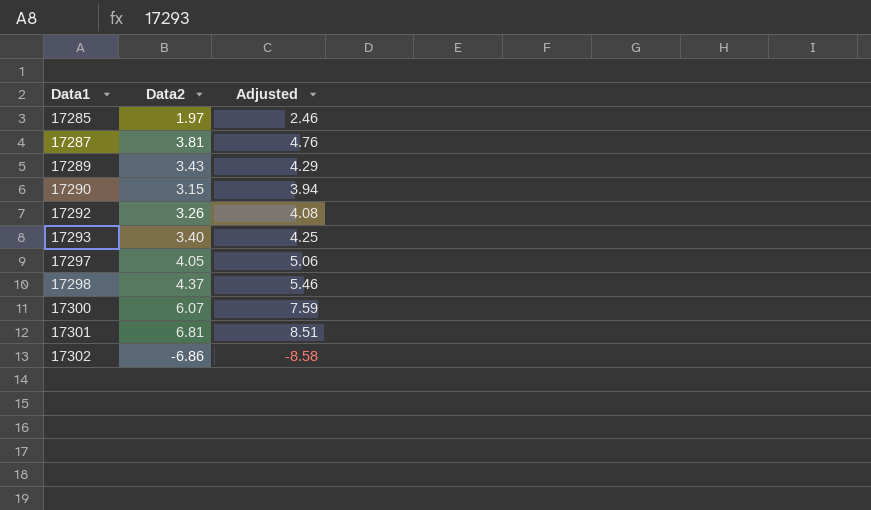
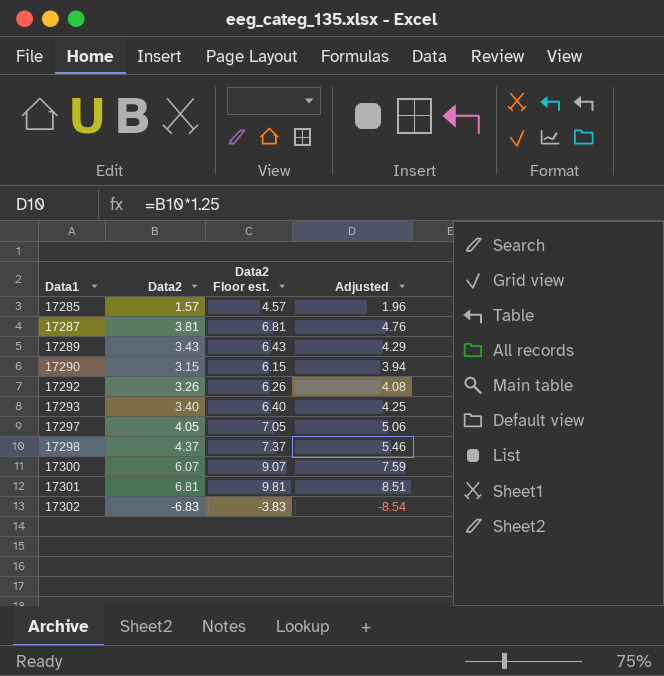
column Data2 Floor est. | formula: none -> [Data2] + 3
17285 | Data2: 1.97 -> 1.57
17285 | Adjusted: 2.46 -> 1.96
17302 | Data2: -6.86 -> -6.83
17302 | Adjusted: -8.58 -> -8.54

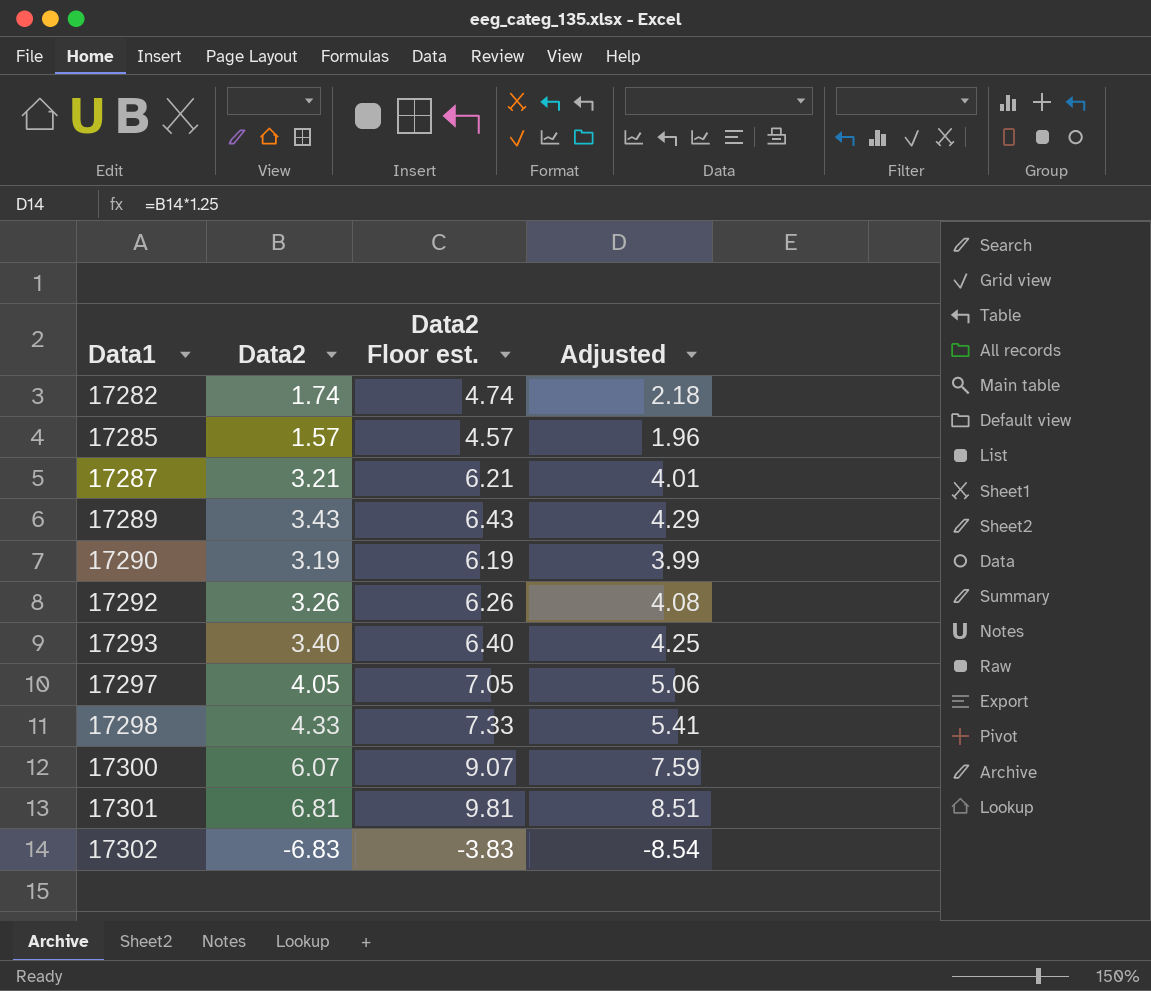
row 17282: none -> 1.74 | 4.74 | 2.18
17287 | Data2: 3.81 -> 3.21
17287 | Data2 Floor est.: 6.81 -> 6.21
17287 | Adjusted: 4.76 -> 4.01
17290 | Data2: 3.15 -> 3.19
17290 | Data2 Floor est.: 6.15 -> 6.19
17290 | Adjusted: 3.94 -> 3.99
17298 | Data2: 4.37 -> 4.33
17298 | Data2 Floor est.: 7.37 -> 7.33
17298 | Adjusted: 5.46 -> 5.41

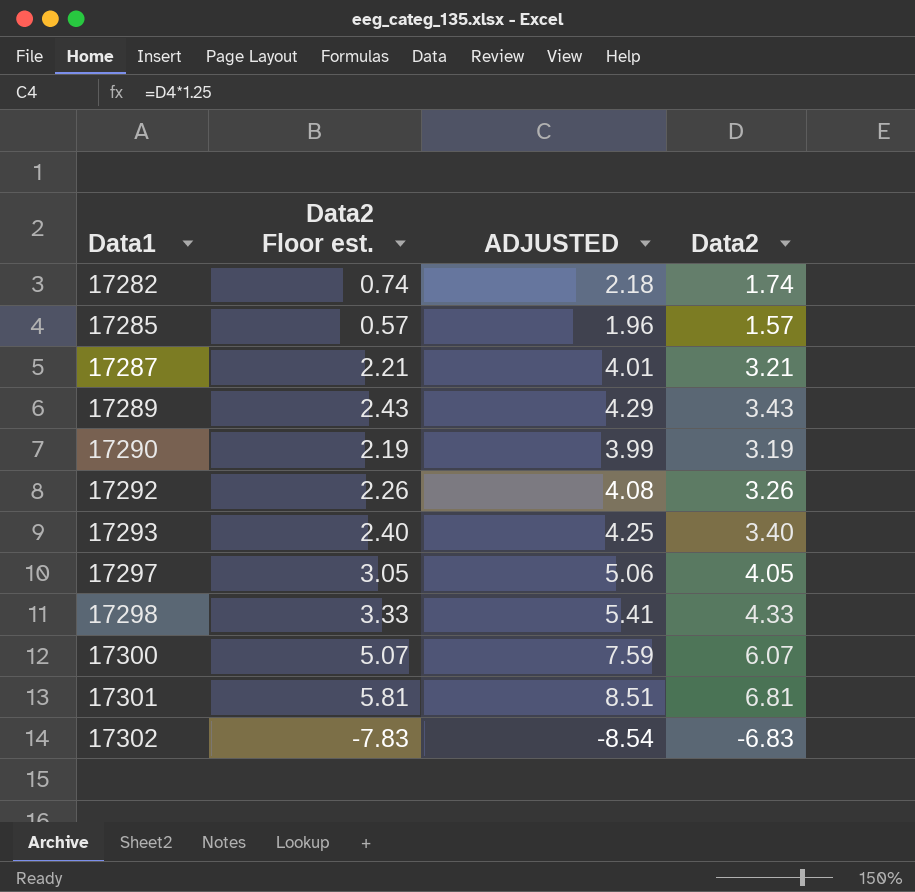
column Data2 Floor est. | formula: [Data2] + 3 -> [Data2] - 1
column name: Adjusted -> ADJUSTED
column Data2 | position: 2 -> 4

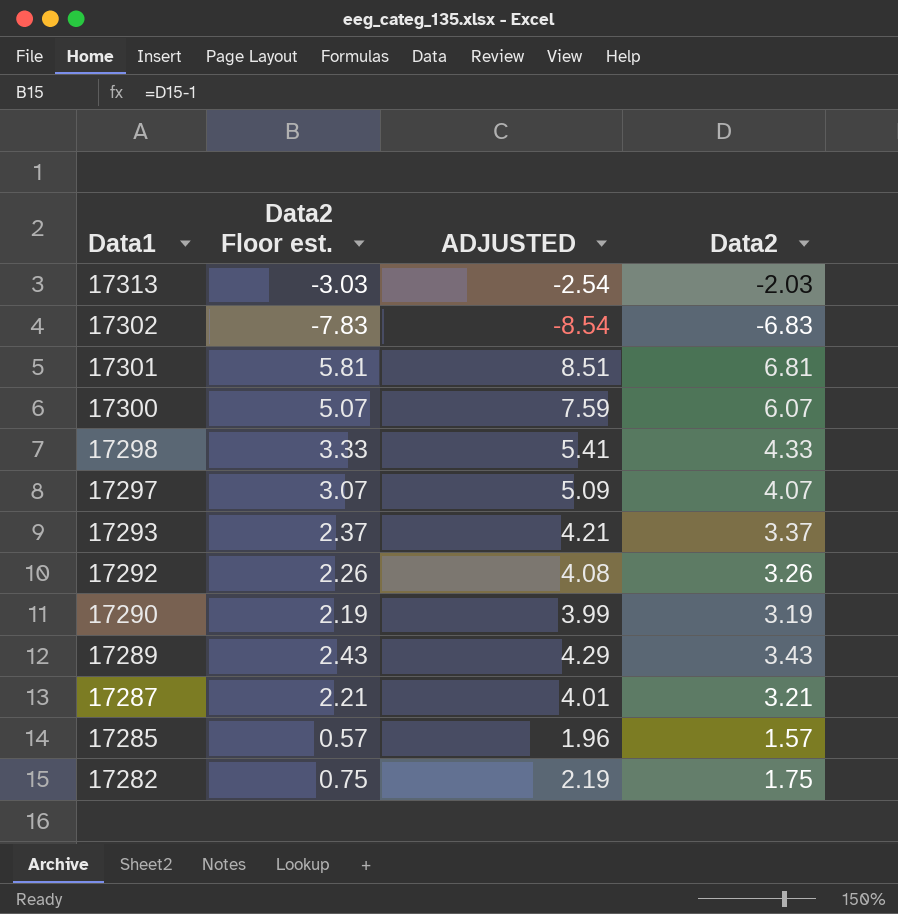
row order: Data1 ascending -> Data1 descending
row 17313: none -> -3.03 | -2.54 | -2.03
17297 | Data2 Floor est.: 3.05 -> 3.07
17297 | ADJUSTED: 5.06 -> 5.09
17297 | Data2: 4.05 -> 4.07
17293 | Data2 Floor est.: 2.40 -> 2.37
17293 | ADJUSTED: 4.25 -> 4.21
17293 | Data2: 3.40 -> 3.37
17282 | Data2 Floor est.: 0.74 -> 0.75
17282 | ADJUSTED: 2.18 -> 2.19
17282 | Data2: 1.74 -> 1.75

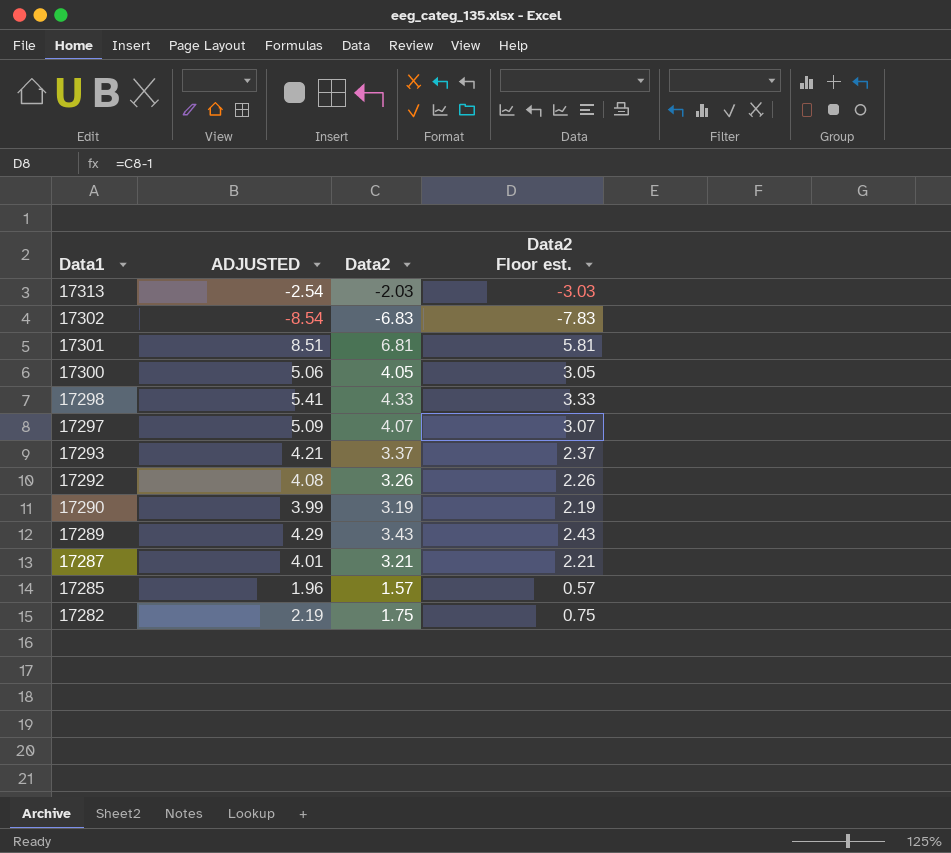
column Data2 Floor est. | position: 2 -> 4
17300 | ADJUSTED: 7.59 -> 5.06
17300 | Data2: 6.07 -> 4.05
17300 | Data2 Floor est.: 5.07 -> 3.05

